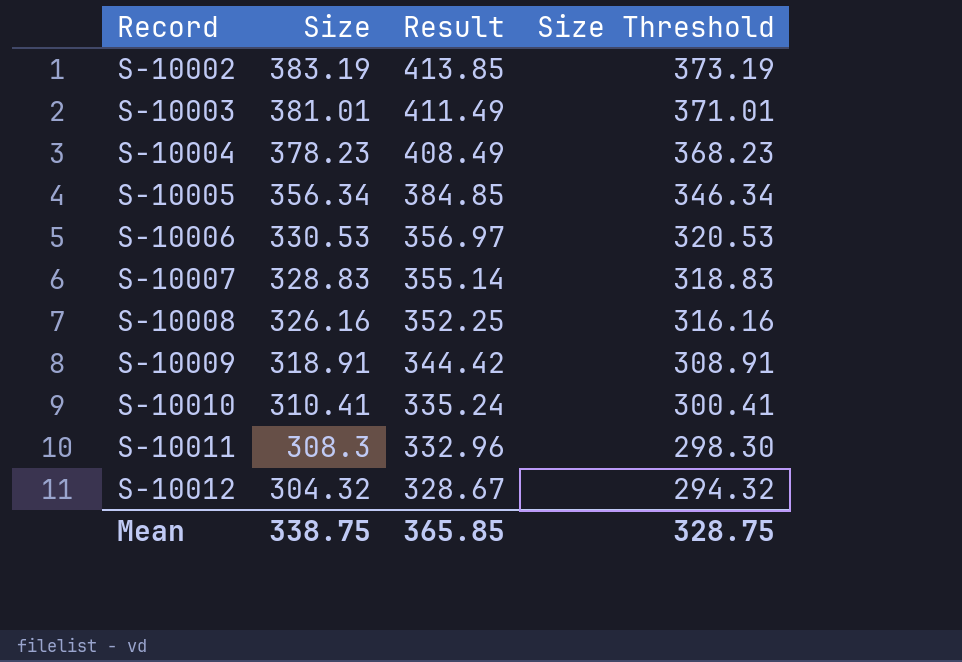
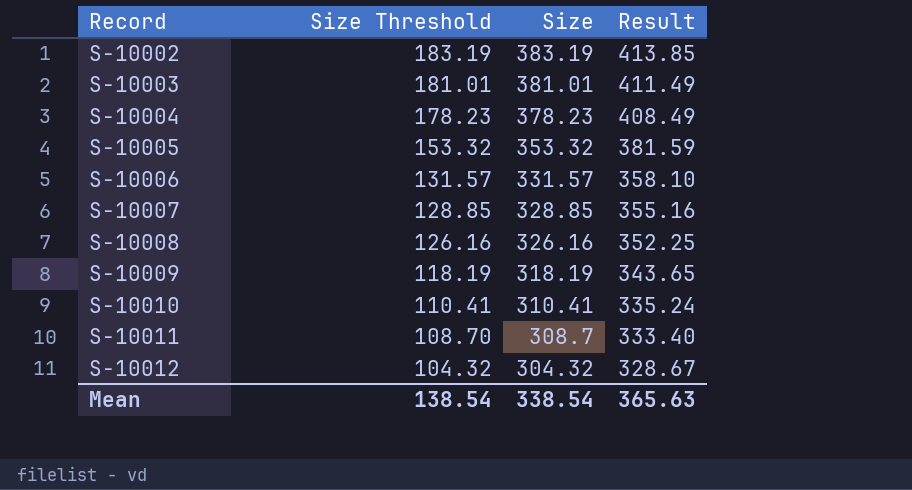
column Size Threshold | formula: [Size] - 10 -> [Size] - 200
column Size Threshold | position: 4 -> 2
S-10005 | Size: 356.34 -> 353.32
S-10005 | Result: 384.85 -> 381.59
S-10006 | Size: 330.53 -> 331.57
S-10006 | Result: 356.97 -> 358.10
S-10007 | Size: 328.83 -> 328.85
S-10007 | Result: 355.14 -> 355.16
S-10009 | Size: 318.91 -> 318.19
S-10009 | Result: 344.42 -> 343.65
S-10011 | Size: 308.3 -> 308.7
S-10011 | Result: 332.96 -> 333.40
Mean | Size Threshold: 328.75 -> 138.54
Mean | Size: 338.75 -> 338.54
Mean | Result: 365.85 -> 365.63

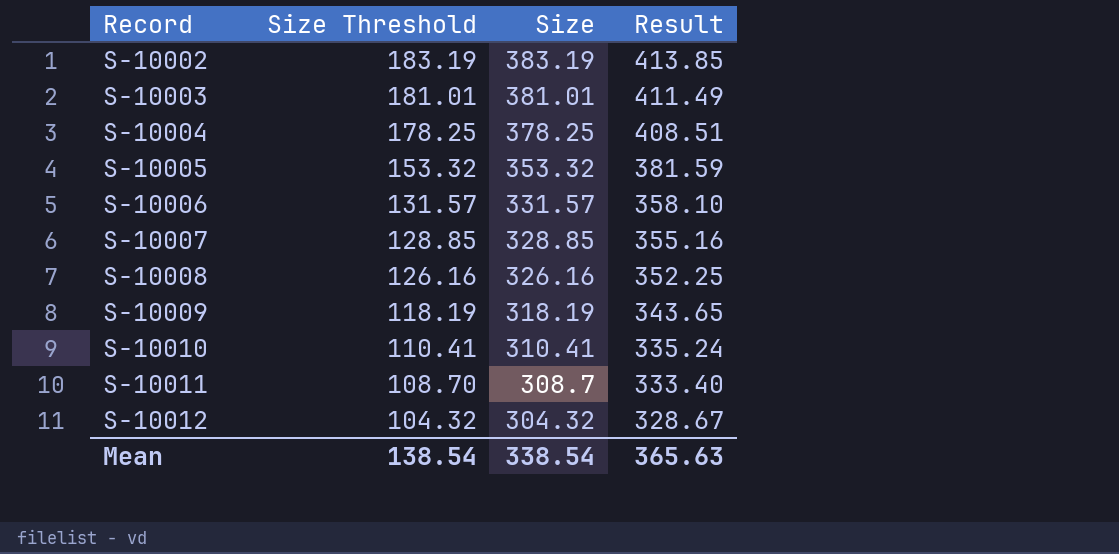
S-10004 | Size Threshold: 178.23 -> 178.25
S-10004 | Size: 378.23 -> 378.25
S-10004 | Result: 408.49 -> 408.51

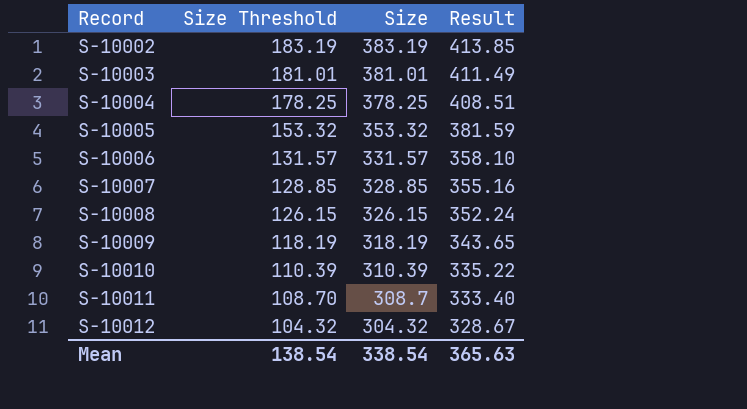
S-10008 | Size Threshold: 126.16 -> 126.15
S-10008 | Size: 326.16 -> 326.15
S-10008 | Result: 352.25 -> 352.24
S-10010 | Size Threshold: 110.41 -> 110.39
S-10010 | Size: 310.41 -> 310.39
S-10010 | Result: 335.24 -> 335.22

